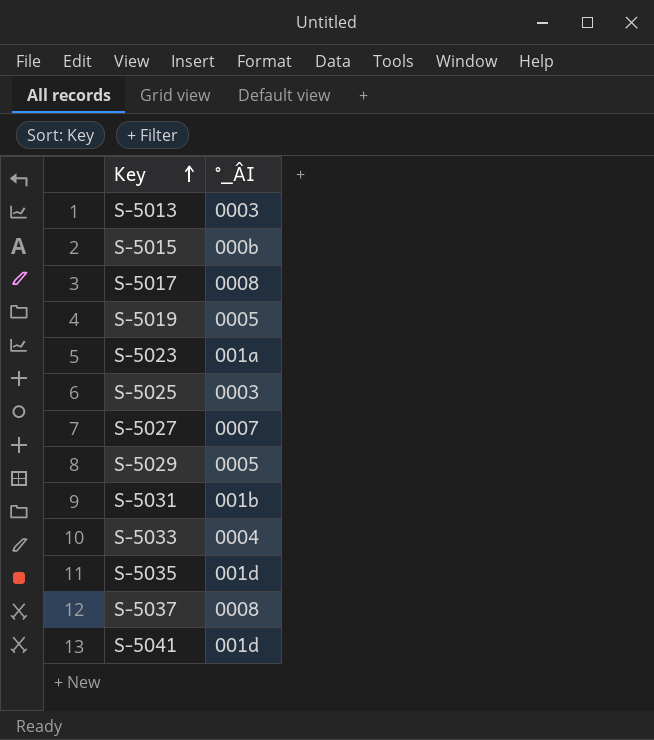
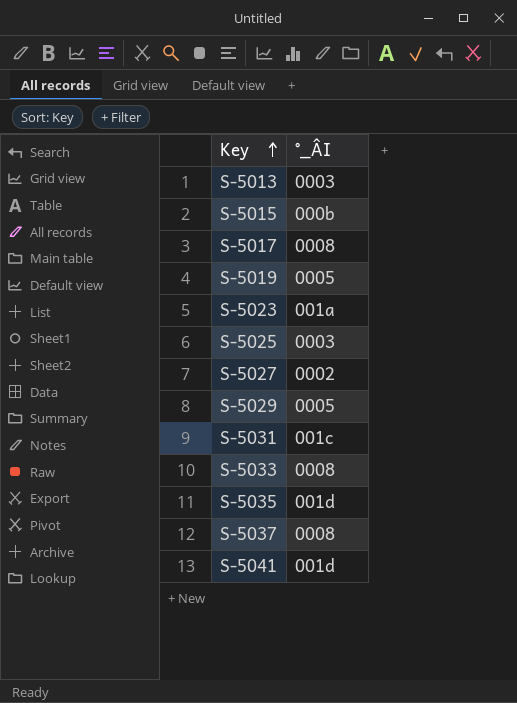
S-5027 | °_ÂI: 0007 -> 0002
S-5031 | °_ÂI: 001b -> 001c
S-5033 | °_ÂI: 0004 -> 0008

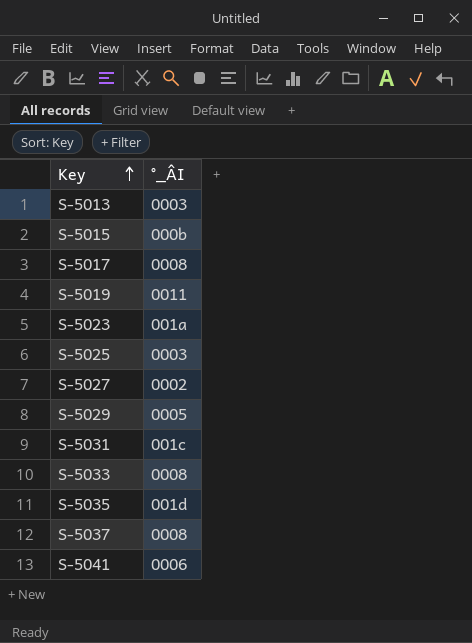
S-5019 | °_ÂI: 0005 -> 0011
S-5041 | °_ÂI: 001d -> 0006

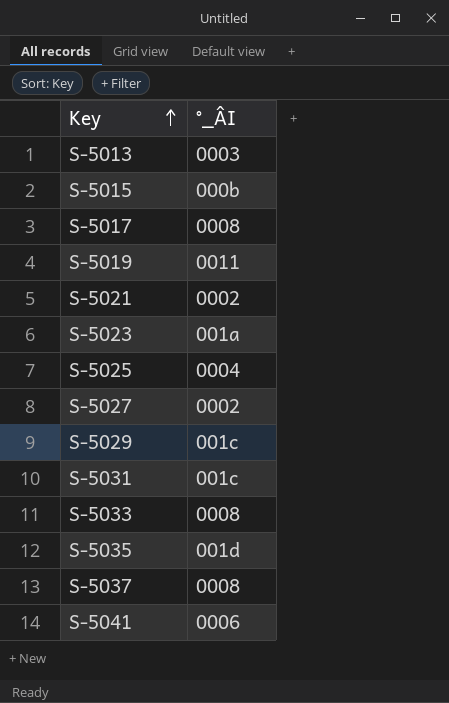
row S-5021: none -> 0002
S-5025 | °_ÂI: 0003 -> 0004
S-5029 | °_ÂI: 0005 -> 001c

